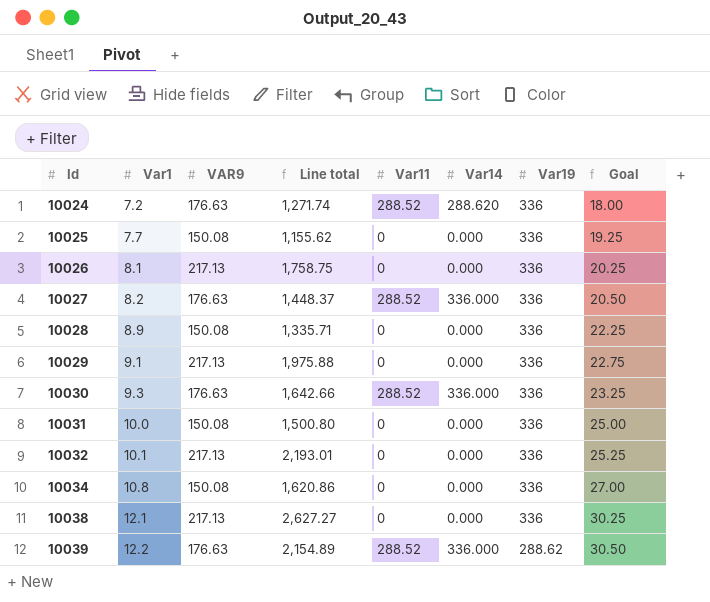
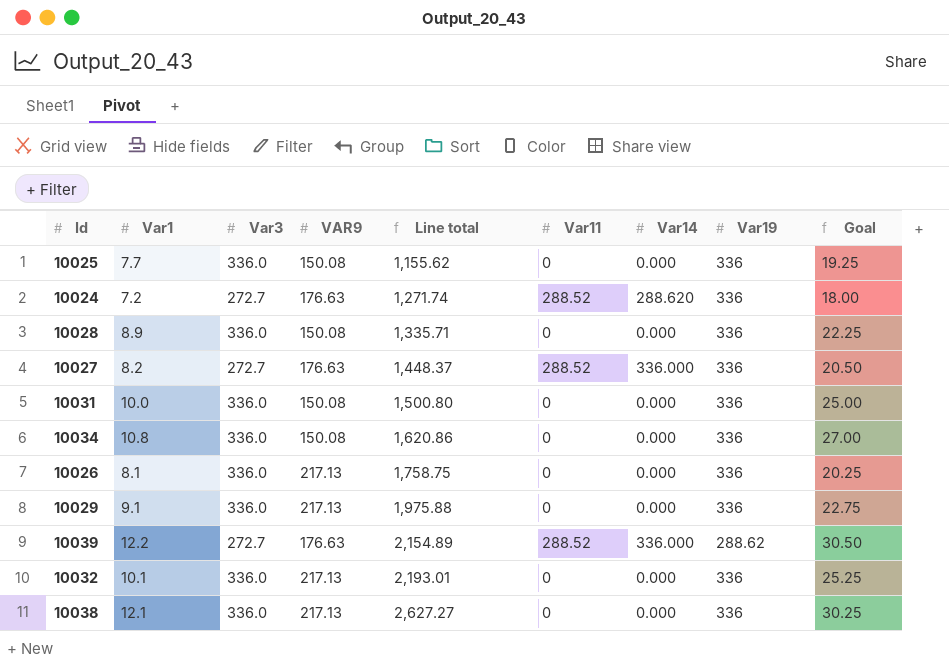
row order: Id ascending -> Line total ascending
column Var3 | position: none -> 3
row 10030: 9.3 | 176.63 | 1,642.66 | 288.52 | 336.000 | 336 | 23.25 -> none

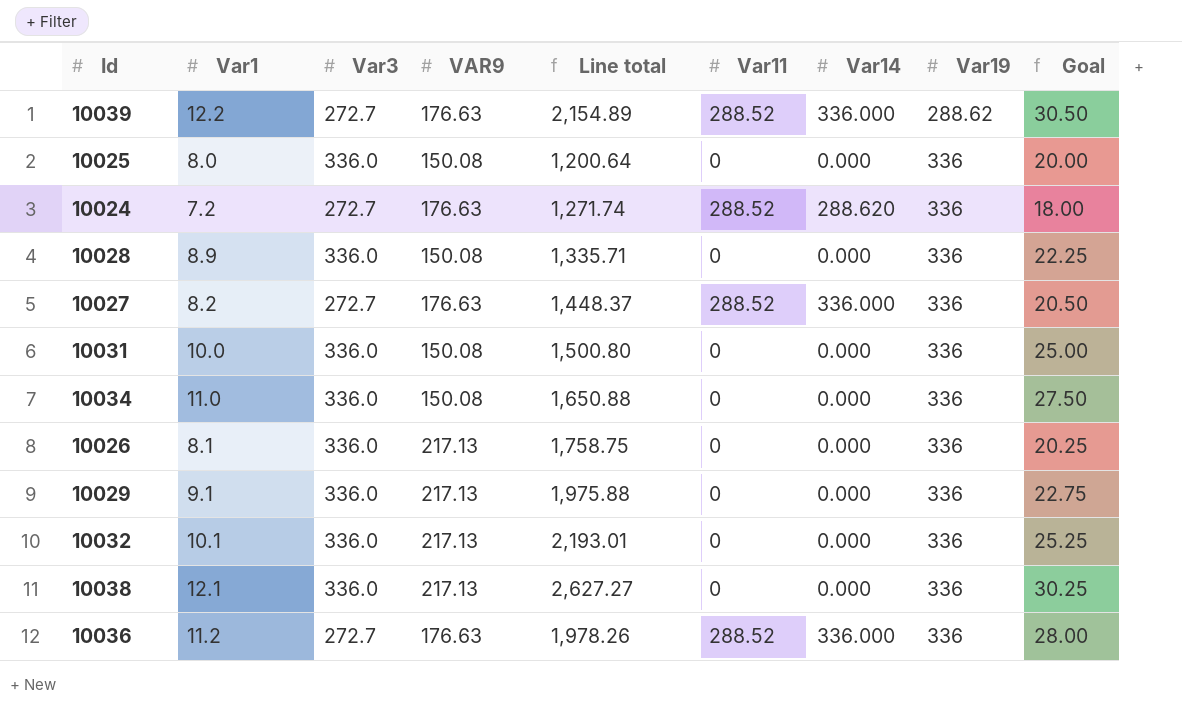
row order: Line total ascending -> Var19 ascending
10025 | Var1: 7.7 -> 8.0
10025 | Line total: 1,155.62 -> 1,200.64
10025 | Goal: 19.25 -> 20.00
10034 | Var1: 10.8 -> 11.0
10034 | Line total: 1,620.86 -> 1,650.88
10034 | Goal: 27.00 -> 27.50
row 10036: none -> 11.2 | 272.7 | 176.63 | 1,978.26 | 288.52 | 336.000 | 336 | 28.00

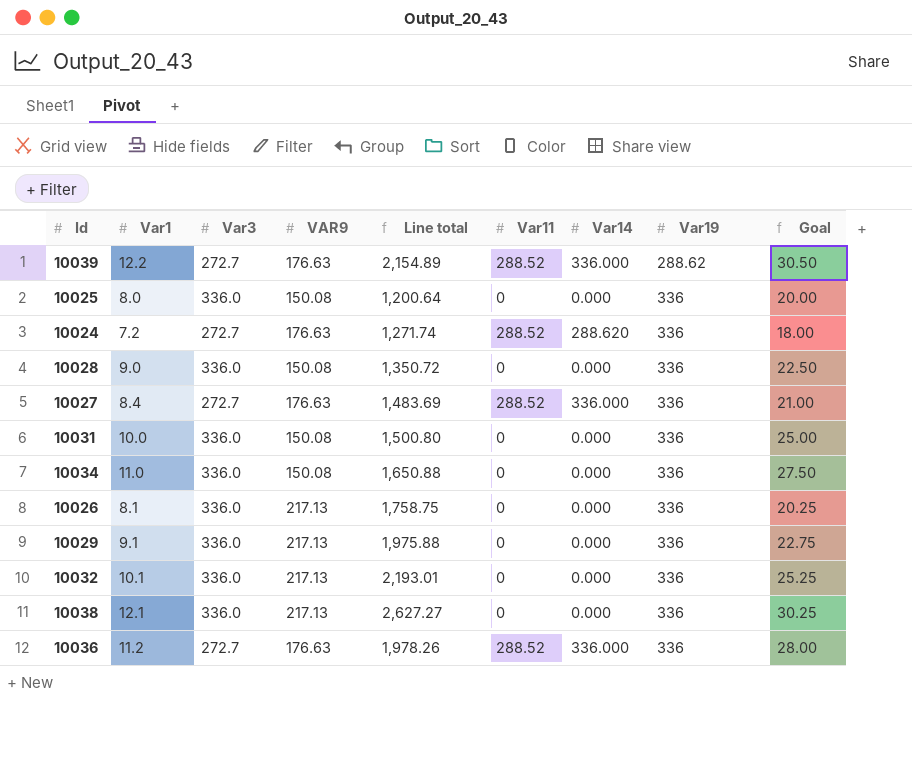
10028 | Var1: 8.9 -> 9.0
10028 | Line total: 1,335.71 -> 1,350.72
10028 | Goal: 22.25 -> 22.50
10027 | Var1: 8.2 -> 8.4
10027 | Line total: 1,448.37 -> 1,483.69
10027 | Goal: 20.50 -> 21.00

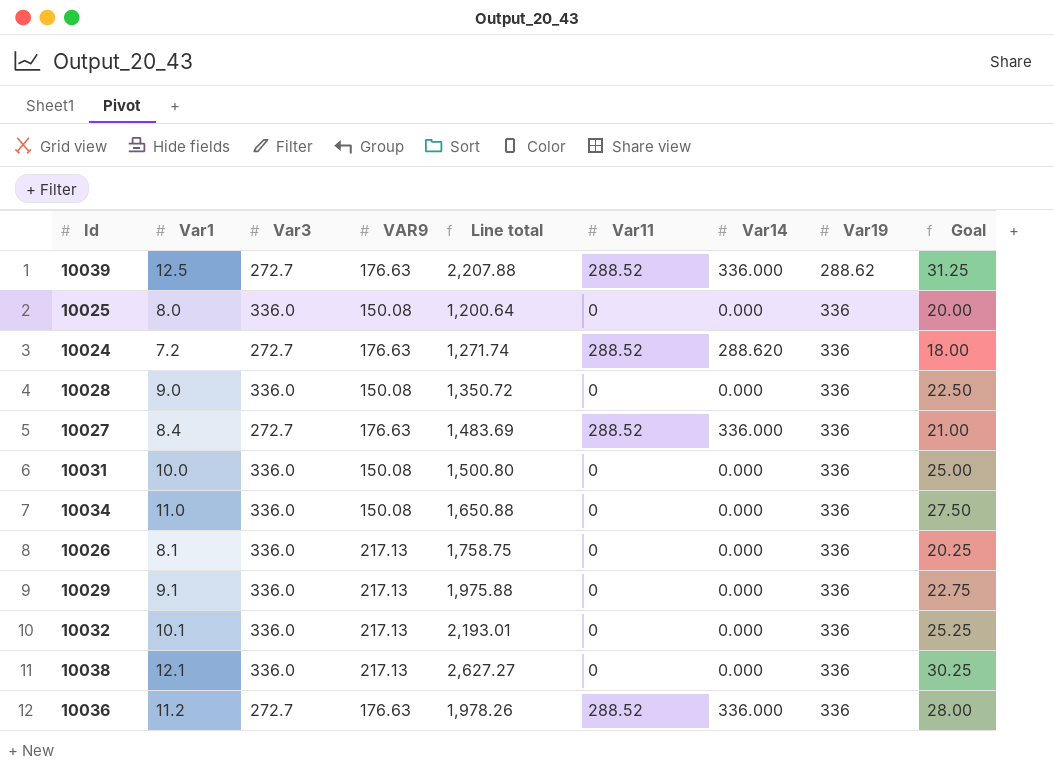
10039 | Var1: 12.2 -> 12.5
10039 | Line total: 2,154.89 -> 2,207.88
10039 | Goal: 30.50 -> 31.25

